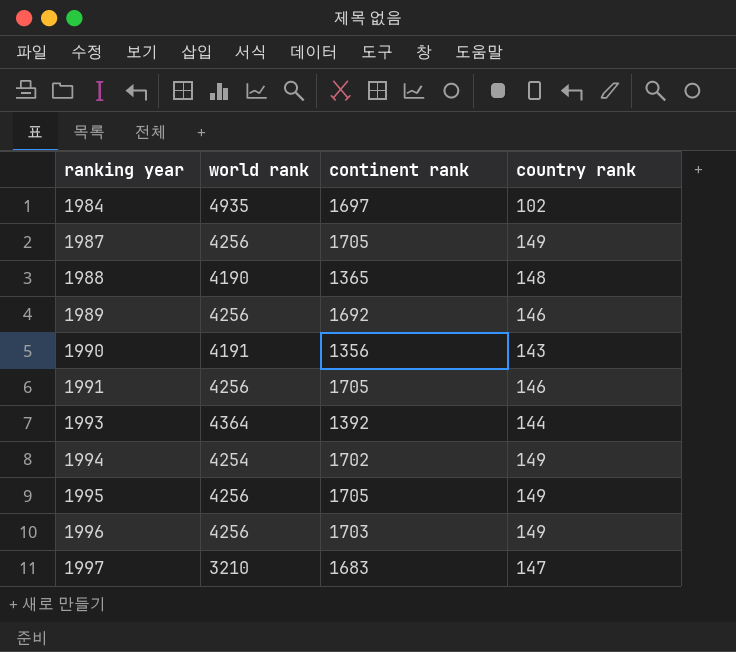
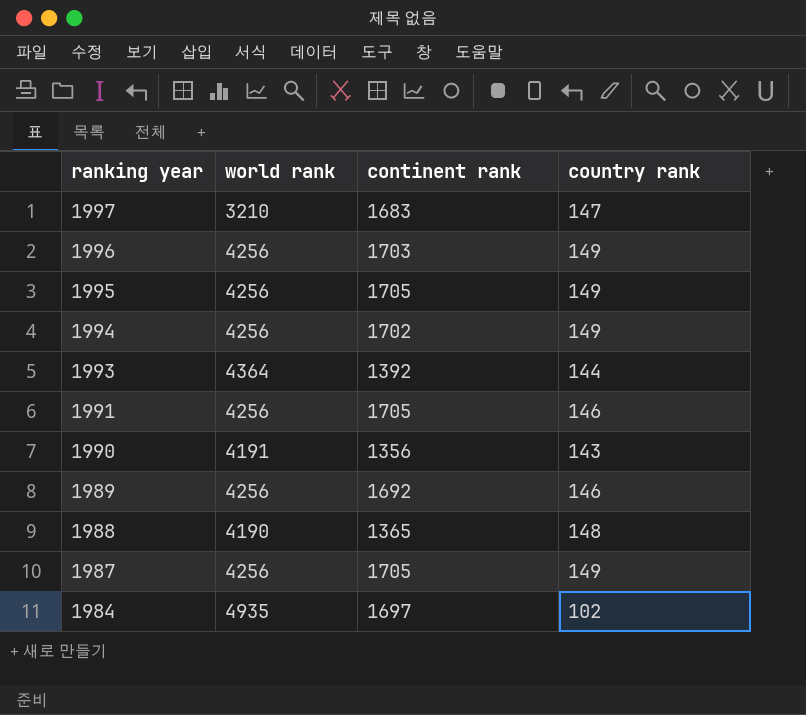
row order: ranking year ascending -> ranking year descending
1994 | world rank: 4254 -> 4256

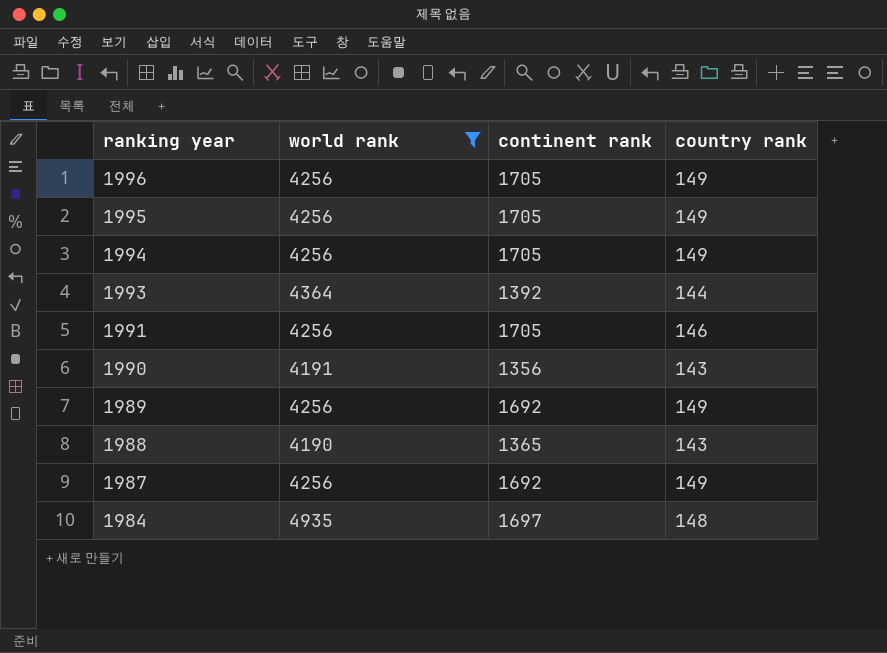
filter: none -> world rank != 3210
1996 | continent rank: 1703 -> 1705
1994 | continent rank: 1702 -> 1705
1989 | country rank: 146 -> 149
1988 | country rank: 148 -> 143
1987 | continent rank: 1705 -> 1692
1984 | country rank: 102 -> 148

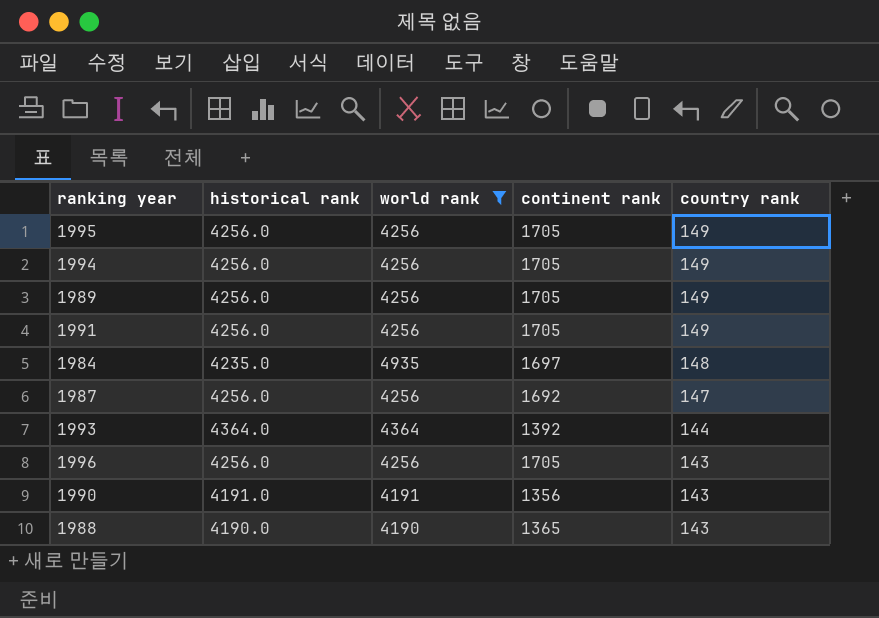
row order: ranking year descending -> country rank descending
column historical rank | position: none -> 2
1989 | continent rank: 1692 -> 1705
1991 | country rank: 146 -> 149
1987 | country rank: 149 -> 147
1996 | country rank: 149 -> 143

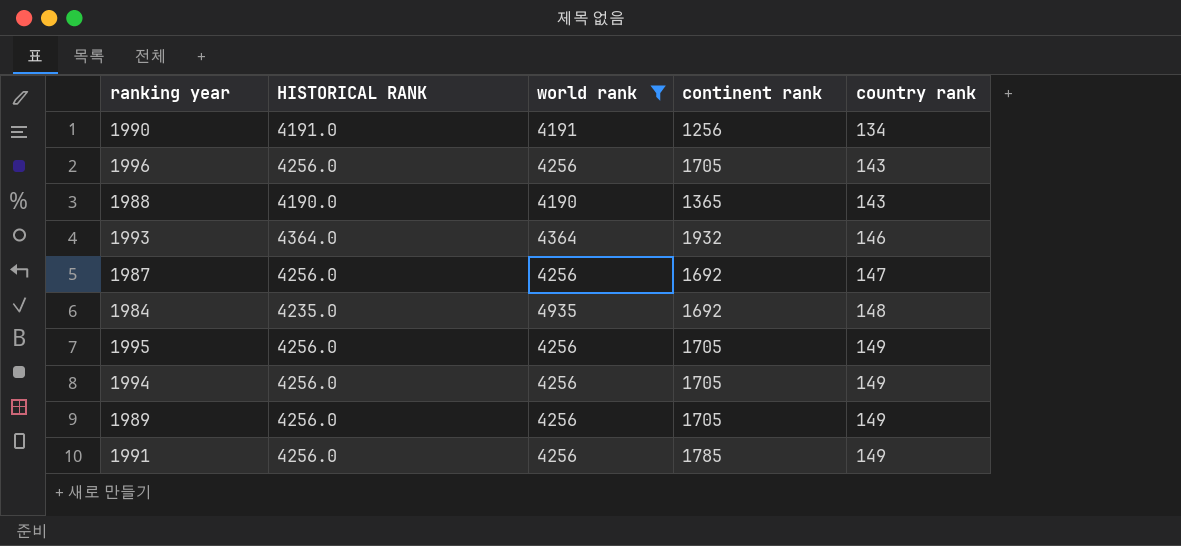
row order: country rank descending -> country rank ascending
column name: historical rank -> HISTORICAL RANK
1990 | continent rank: 1356 -> 1256
1990 | country rank: 143 -> 134
1993 | continent rank: 1392 -> 1932
1993 | country rank: 144 -> 146
1984 | continent rank: 1697 -> 1692
1991 | continent rank: 1705 -> 1785

